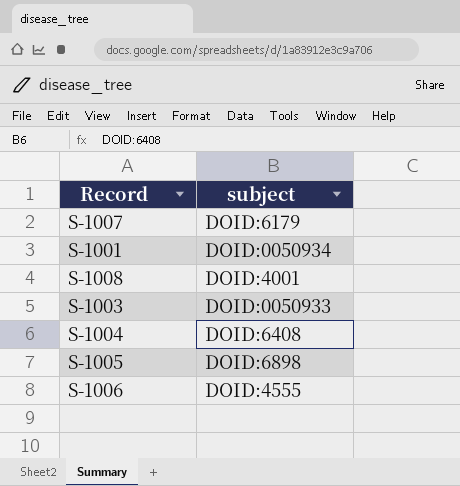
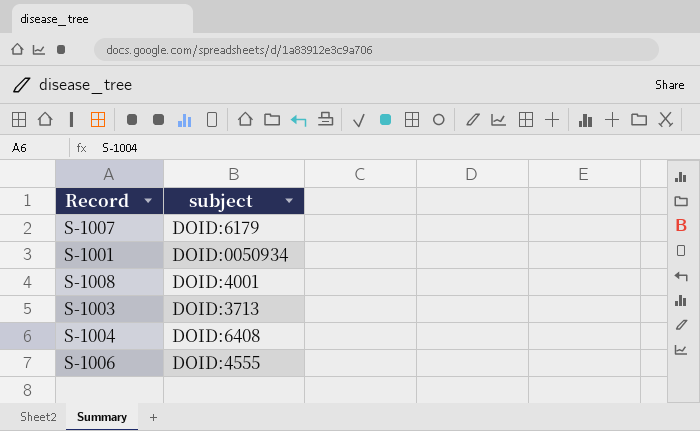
row S-1005: DOID:6898 -> none
S-1003 | subject: DOID:0050933 -> DOID:3713

